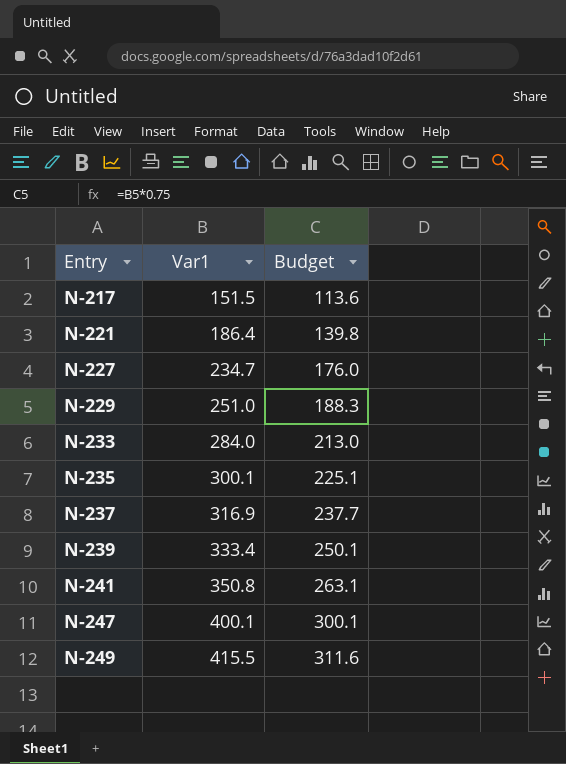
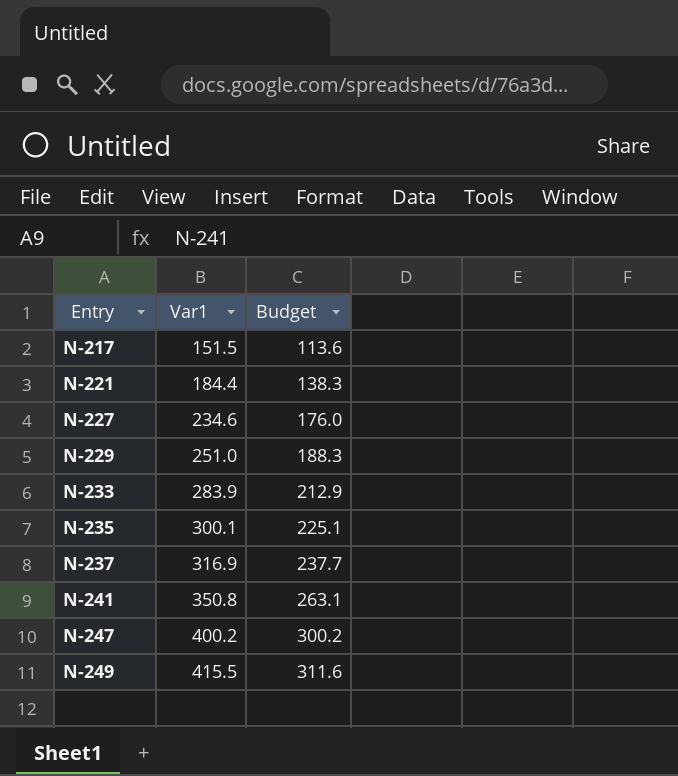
row N-239: 333.4 | 250.1 -> none
N-221 | Var1: 186.4 -> 184.4
N-221 | Budget: 139.8 -> 138.3
N-227 | Var1: 234.7 -> 234.6
N-233 | Var1: 284.0 -> 283.9
N-233 | Budget: 213.0 -> 212.9
N-247 | Var1: 400.1 -> 400.2
N-247 | Budget: 300.1 -> 300.2

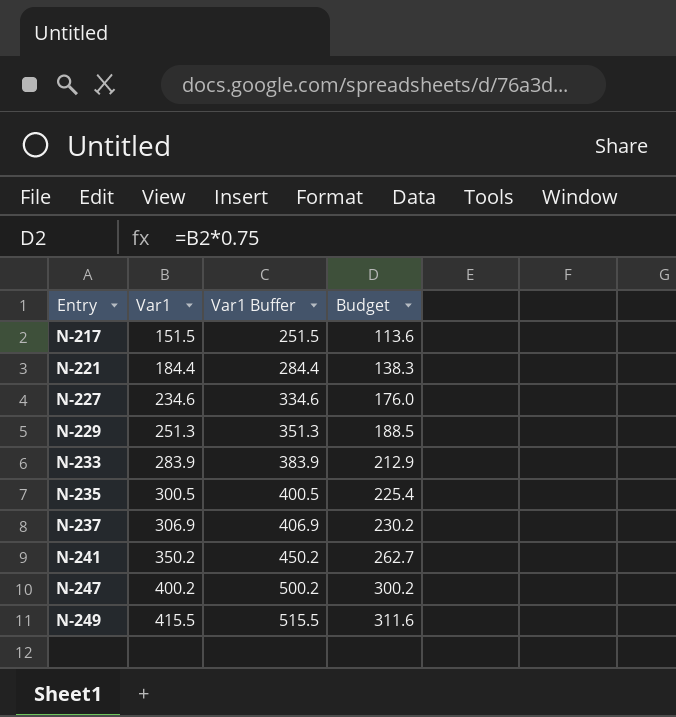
column Var1 Buffer | formula: none -> [Var1] + 100
N-229 | Var1: 251.0 -> 251.3
N-229 | Budget: 188.3 -> 188.5
N-235 | Var1: 300.1 -> 300.5
N-235 | Budget: 225.1 -> 225.4
N-237 | Var1: 316.9 -> 306.9
N-237 | Budget: 237.7 -> 230.2
N-241 | Var1: 350.8 -> 350.2
N-241 | Budget: 263.1 -> 262.7

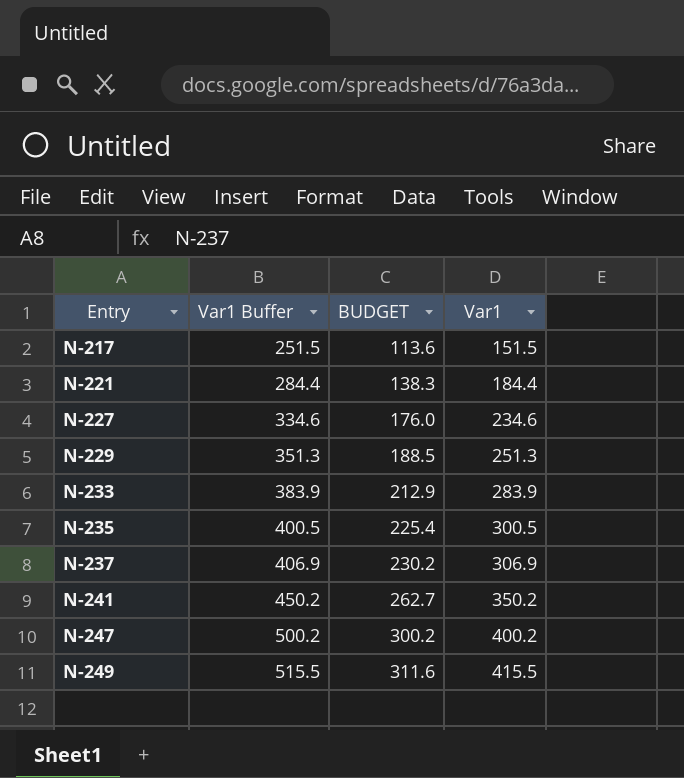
column name: Budget -> BUDGET
column Var1 | position: 2 -> 4

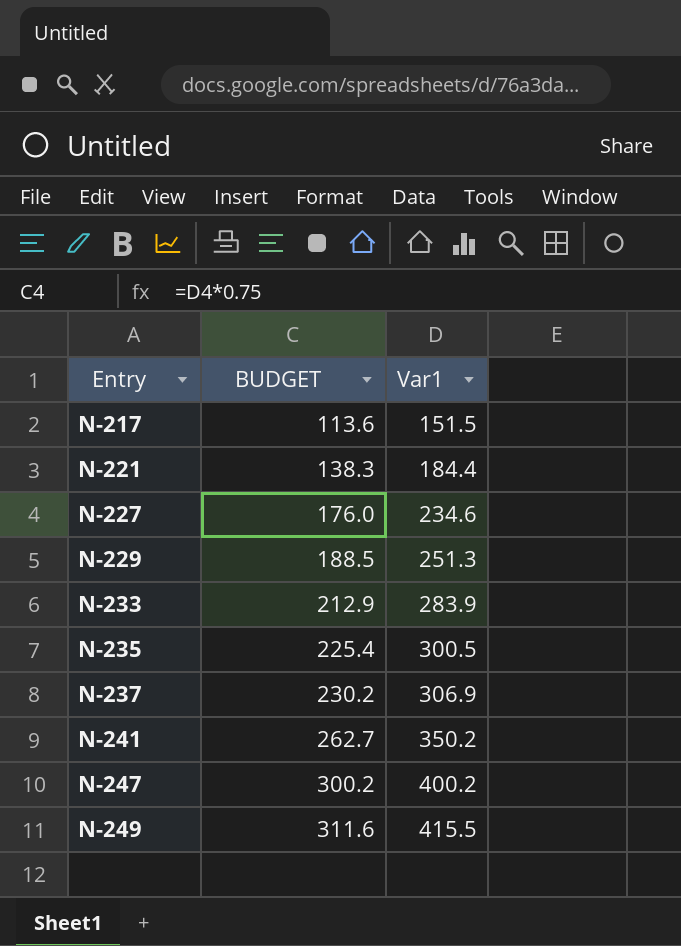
column Var1 Buffer | formula: [Var1] + 100 -> none

